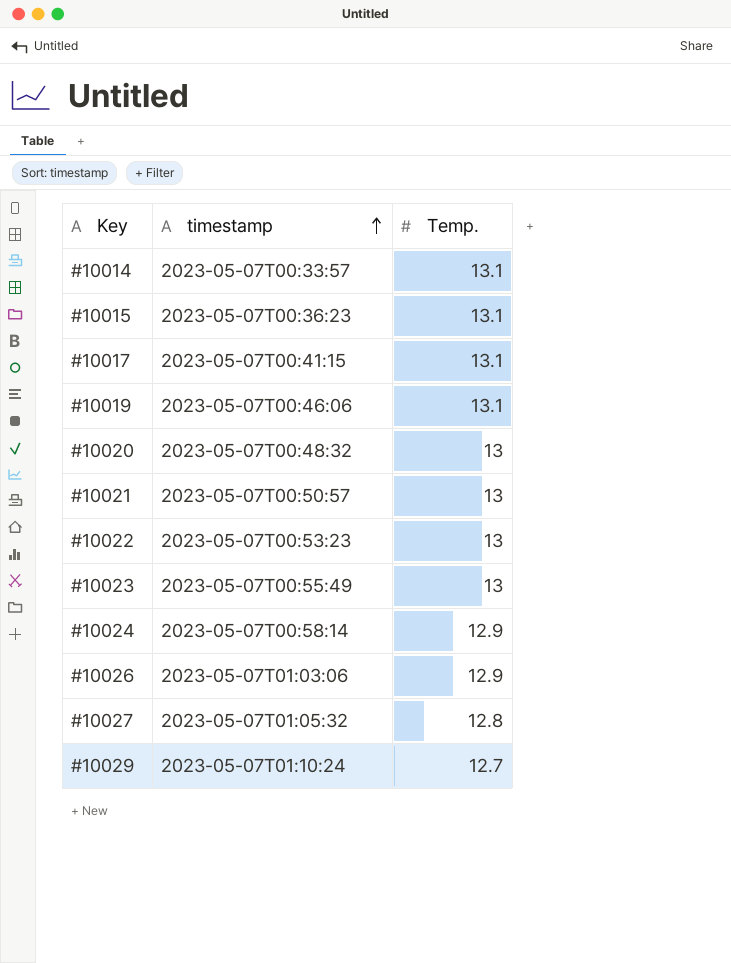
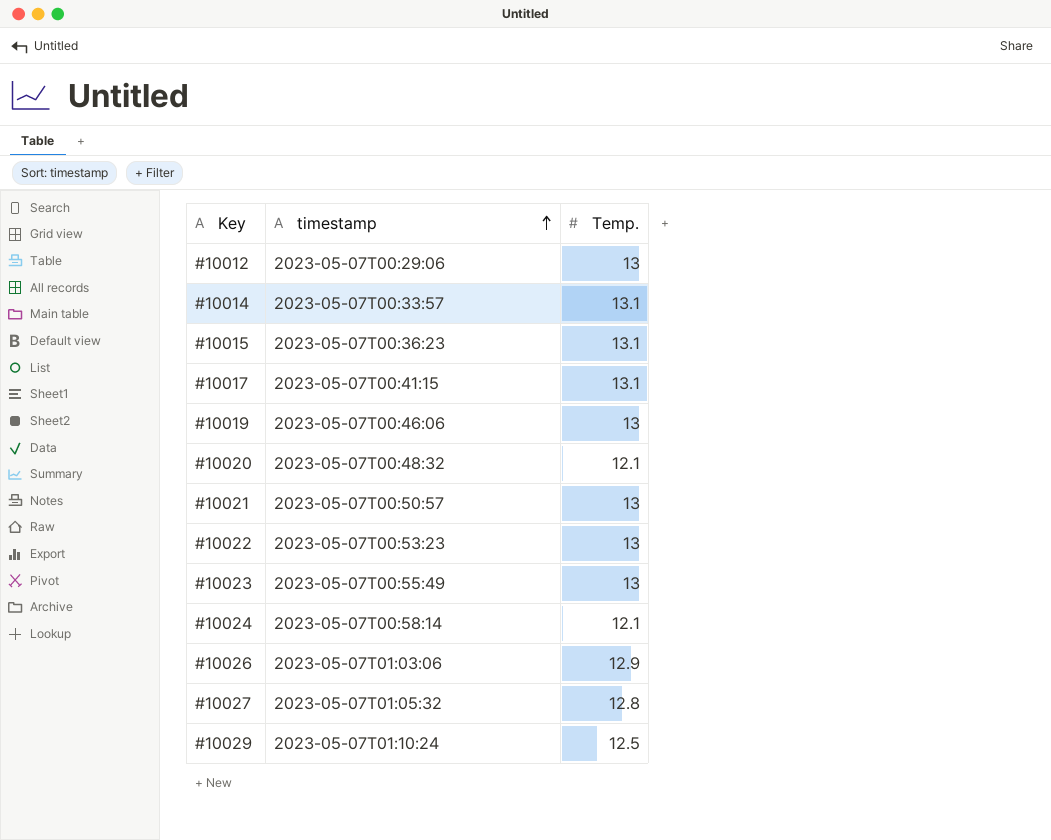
row #10012: none -> 2023-05-07T00:29:06 | 13
#10019 | Temp.: 13.1 -> 13
#10020 | Temp.: 13 -> 12.1
#10024 | Temp.: 12.9 -> 12.1
#10029 | Temp.: 12.7 -> 12.5

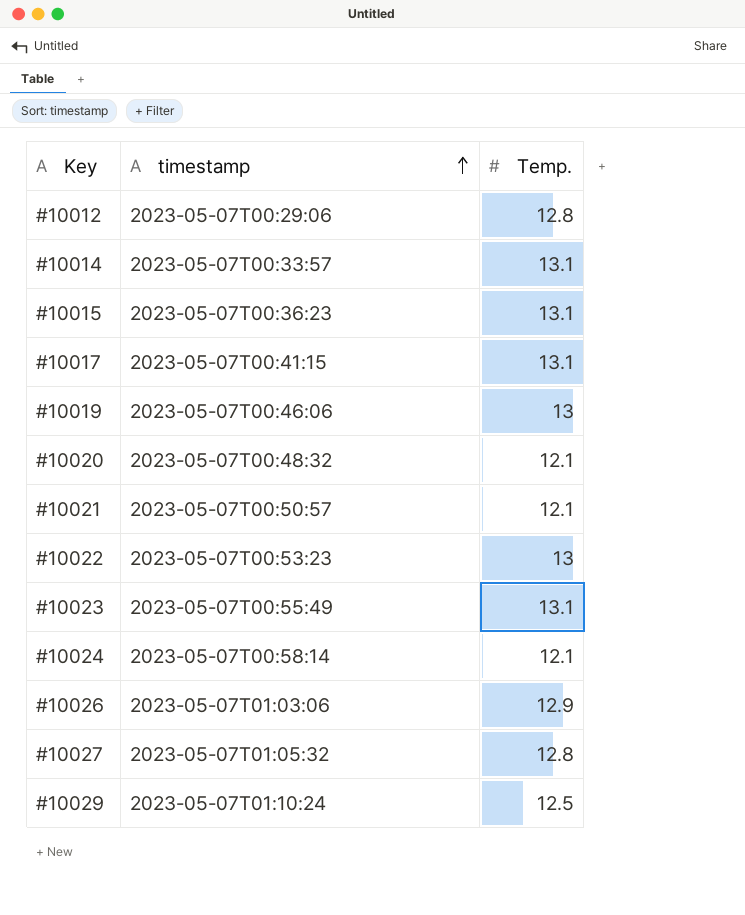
#10012 | Temp.: 13 -> 12.8
#10021 | Temp.: 13 -> 12.1
#10023 | Temp.: 13 -> 13.1

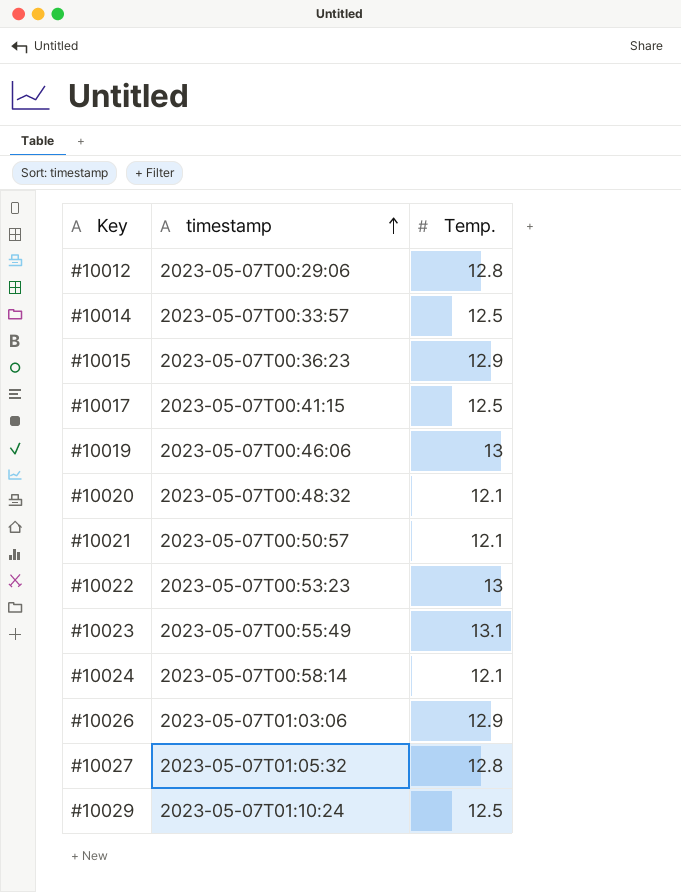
#10014 | Temp.: 13.1 -> 12.5
#10015 | Temp.: 13.1 -> 12.9
#10017 | Temp.: 13.1 -> 12.5

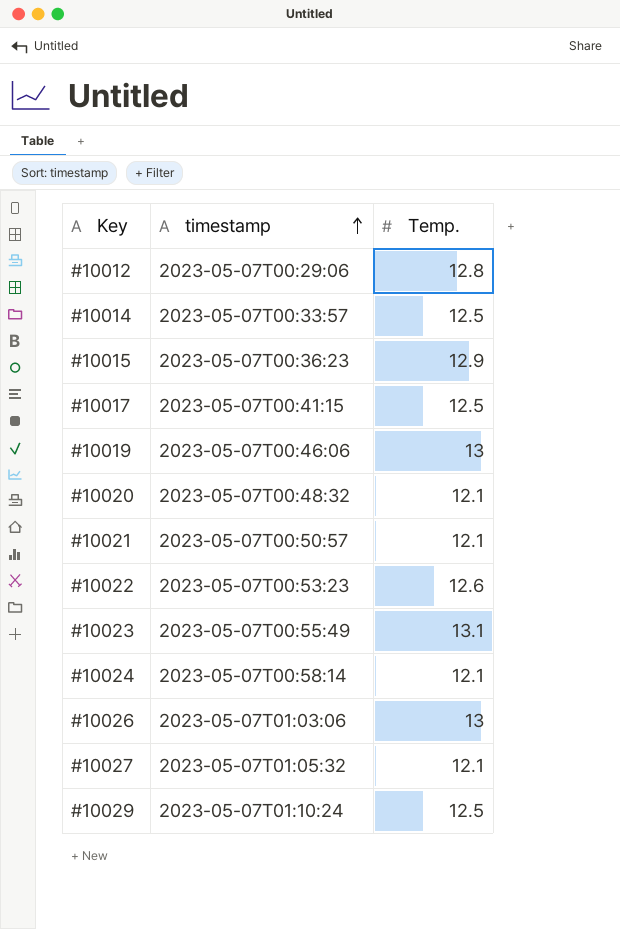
#10022 | Temp.: 13 -> 12.6
#10026 | Temp.: 12.9 -> 13
#10027 | Temp.: 12.8 -> 12.1

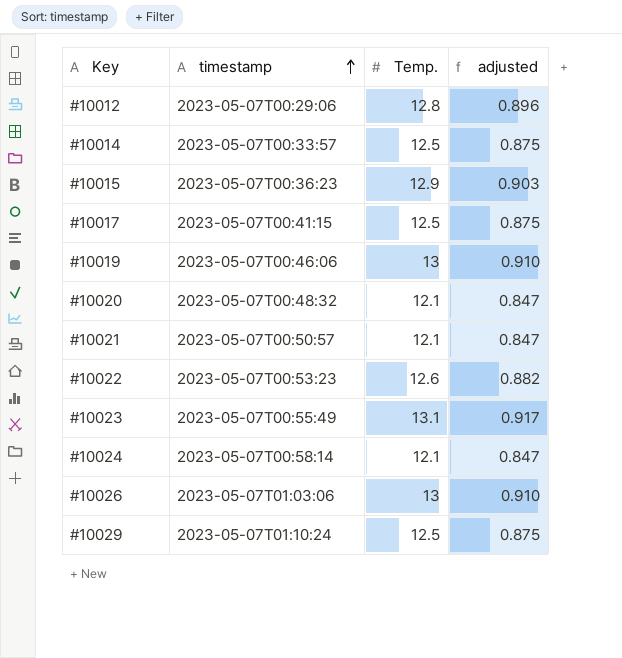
column adjusted | formula: none -> [Temp.] * 0.07
row #10027: 2023-05-07T01:05:32 | 12.1 -> none

